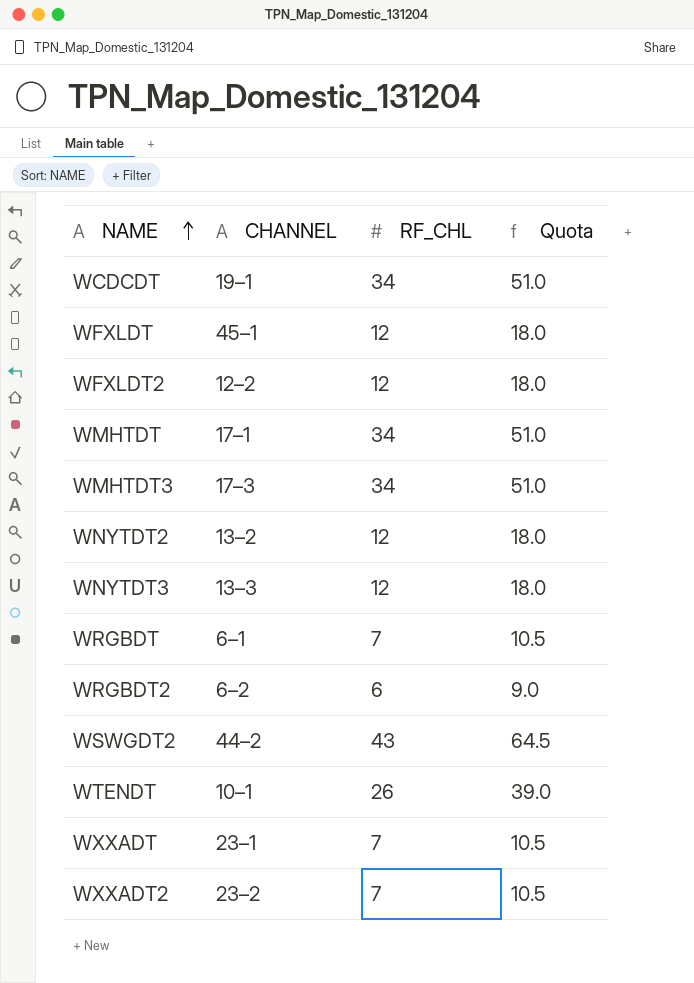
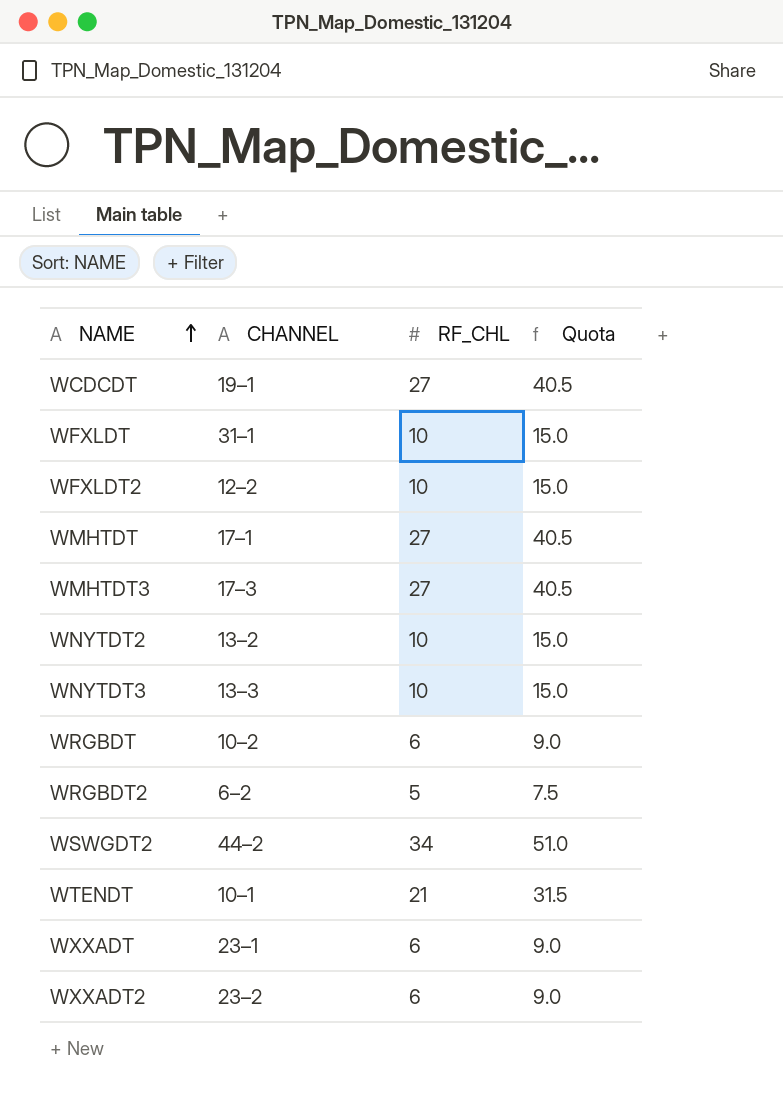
WCDCDT | RF_CHL: 34 -> 27
WCDCDT | Quota: 51.0 -> 40.5
WFXLDT | CHANNEL: 45–1 -> 31–1
WFXLDT | RF_CHL: 12 -> 10
WFXLDT | Quota: 18.0 -> 15.0
WFXLDT2 | RF_CHL: 12 -> 10
WFXLDT2 | Quota: 18.0 -> 15.0
WMHTDT | RF_CHL: 34 -> 27
WMHTDT | Quota: 51.0 -> 40.5
WMHTDT3 | RF_CHL: 34 -> 27
WMHTDT3 | Quota: 51.0 -> 40.5
WNYTDT2 | RF_CHL: 12 -> 10
WNYTDT2 | Quota: 18.0 -> 15.0
WNYTDT3 | RF_CHL: 12 -> 10
WNYTDT3 | Quota: 18.0 -> 15.0
WRGBDT | CHANNEL: 6–1 -> 10–2
WRGBDT | RF_CHL: 7 -> 6
WRGBDT | Quota: 10.5 -> 9.0
WRGBDT2 | RF_CHL: 6 -> 5
WRGBDT2 | Quota: 9.0 -> 7.5
WSWGDT2 | RF_CHL: 43 -> 34
WSWGDT2 | Quota: 64.5 -> 51.0
WTENDT | RF_CHL: 26 -> 21
WTENDT | Quota: 39.0 -> 31.5
WXXADT | RF_CHL: 7 -> 6
WXXADT | Quota: 10.5 -> 9.0
WXXADT2 | RF_CHL: 7 -> 6
WXXADT2 | Quota: 10.5 -> 9.0

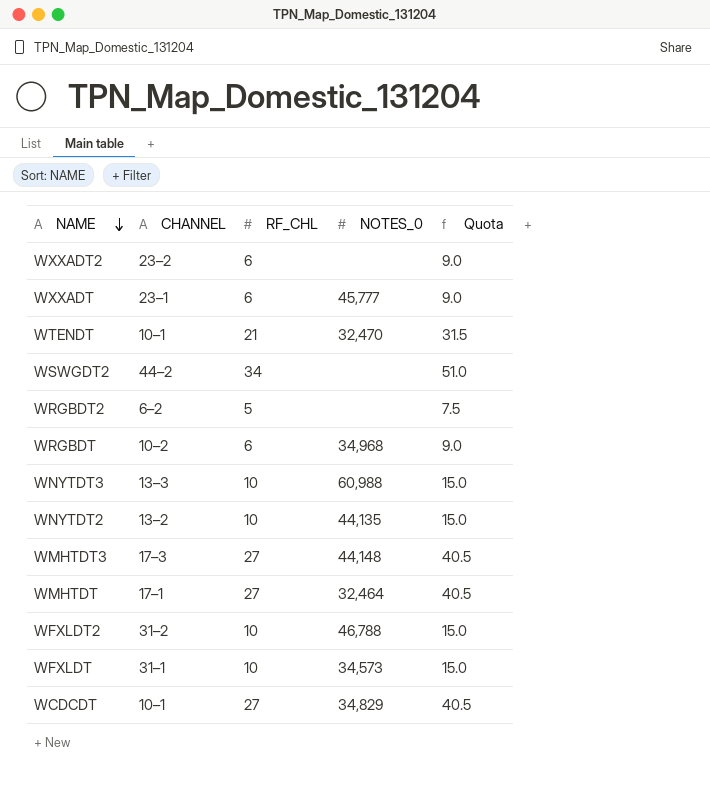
row order: NAME ascending -> NAME descending
column NOTES_0 | position: none -> 4
WFXLDT2 | CHANNEL: 12–2 -> 31–2
WCDCDT | CHANNEL: 19–1 -> 10–1

